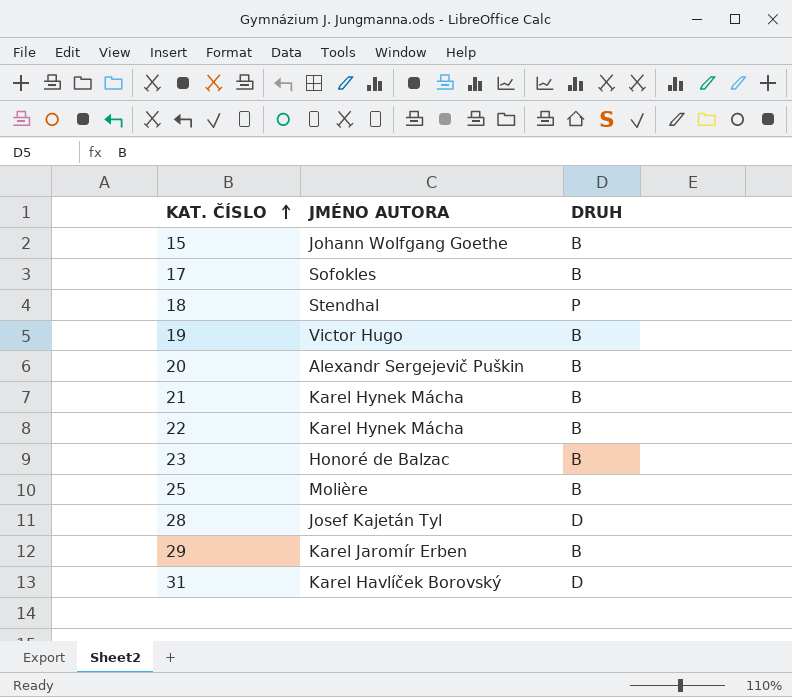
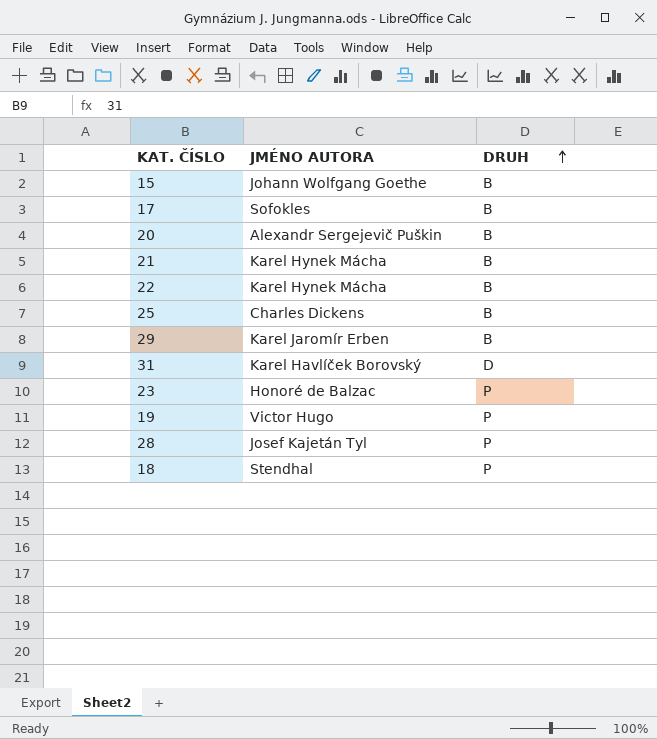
row order: KAT. ČÍSLO ascending -> DRUH ascending
25 | JMÉNO AUTORA: Molière -> Charles Dickens
23 | DRUH: B -> P
19 | DRUH: B -> P
28 | DRUH: D -> P

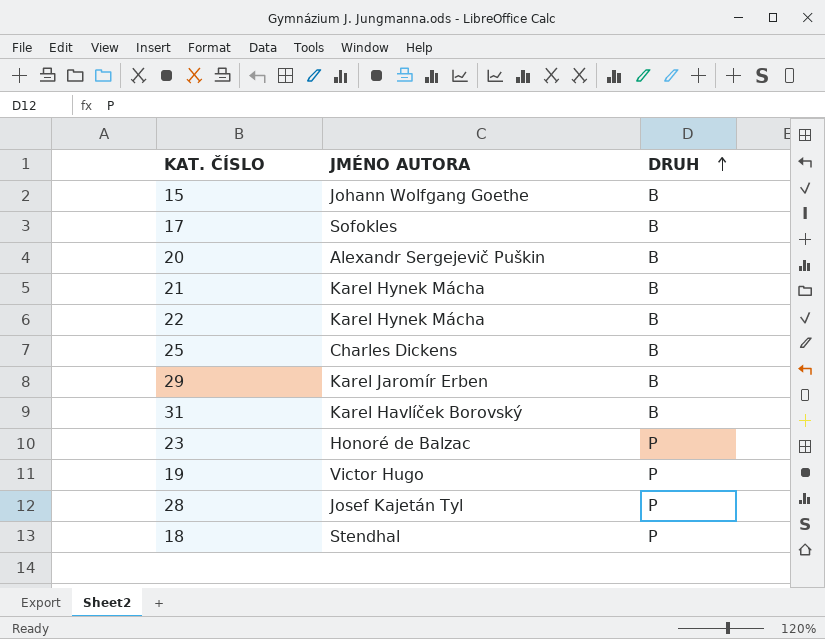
31 | DRUH: D -> B

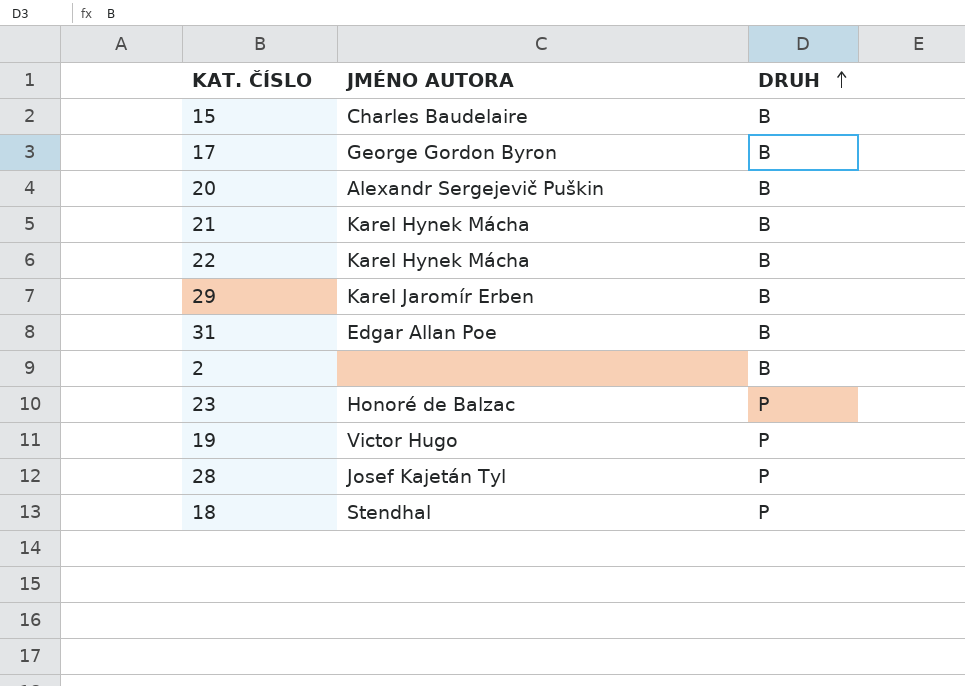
row 25: Charles Dickens | B -> none
15 | JMÉNO AUTORA: Johann Wolfgang Goethe -> Charles Baudelaire
17 | JMÉNO AUTORA: Sofokles -> George Gordon Byron
31 | JMÉNO AUTORA: Karel Havlíček Borovský -> Edgar Allan Poe
row 2: none -> none | B

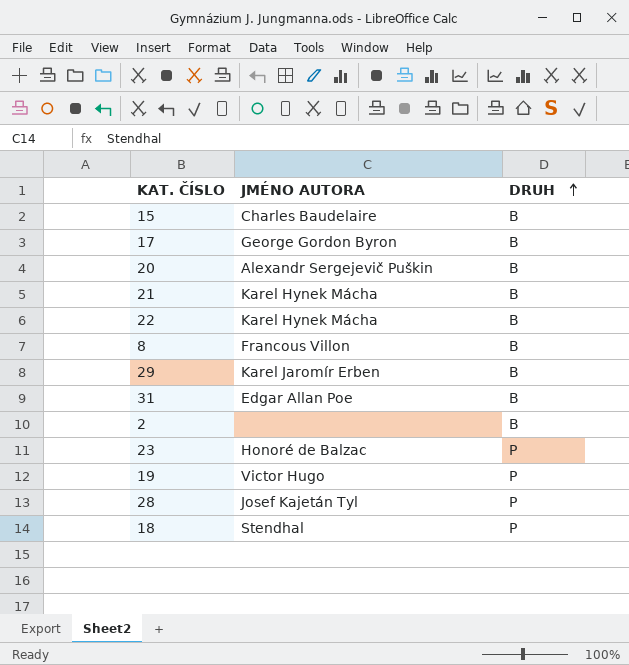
row 8: none -> Francous Villon | B

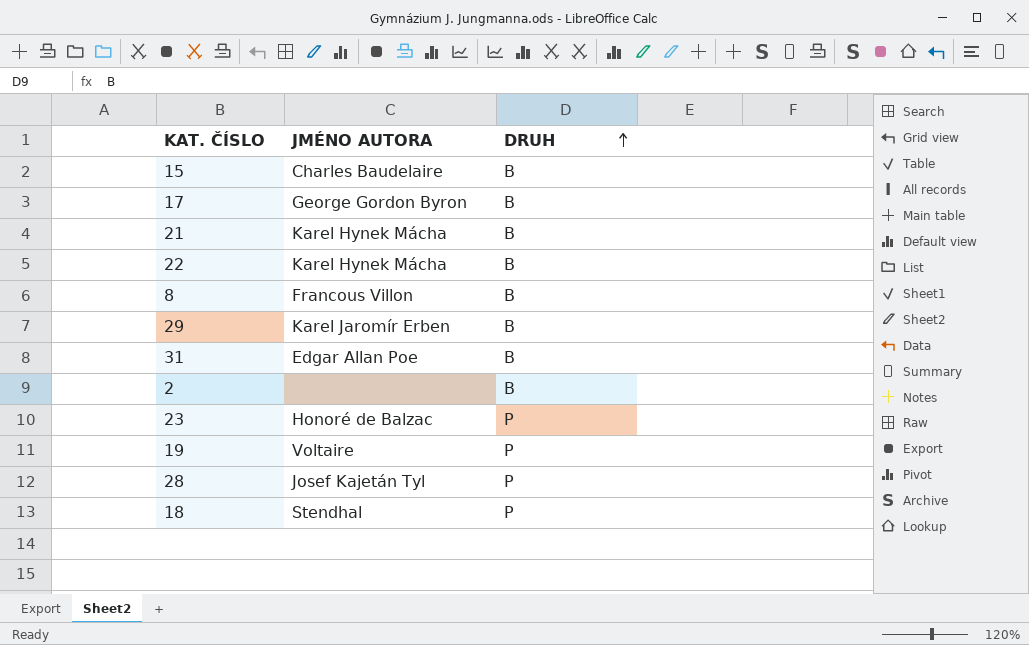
row 20: Alexandr Sergejevič Puškin | B -> none
19 | JMÉNO AUTORA: Victor Hugo -> Voltaire

